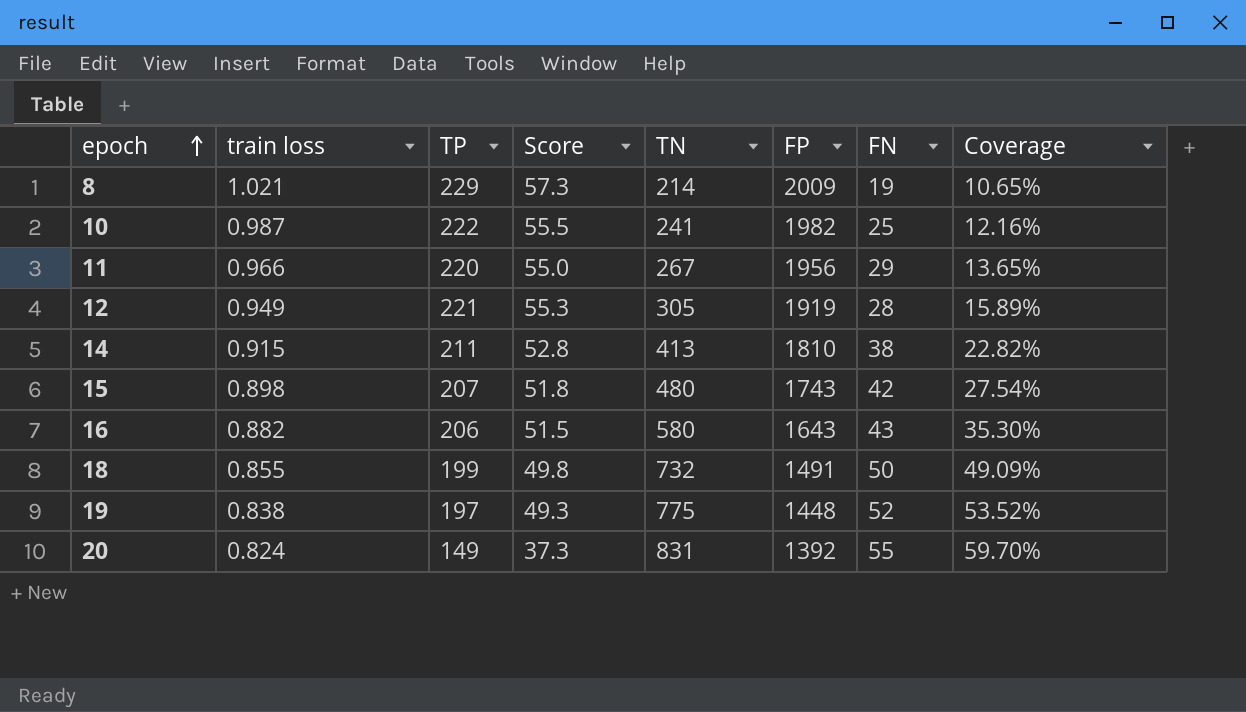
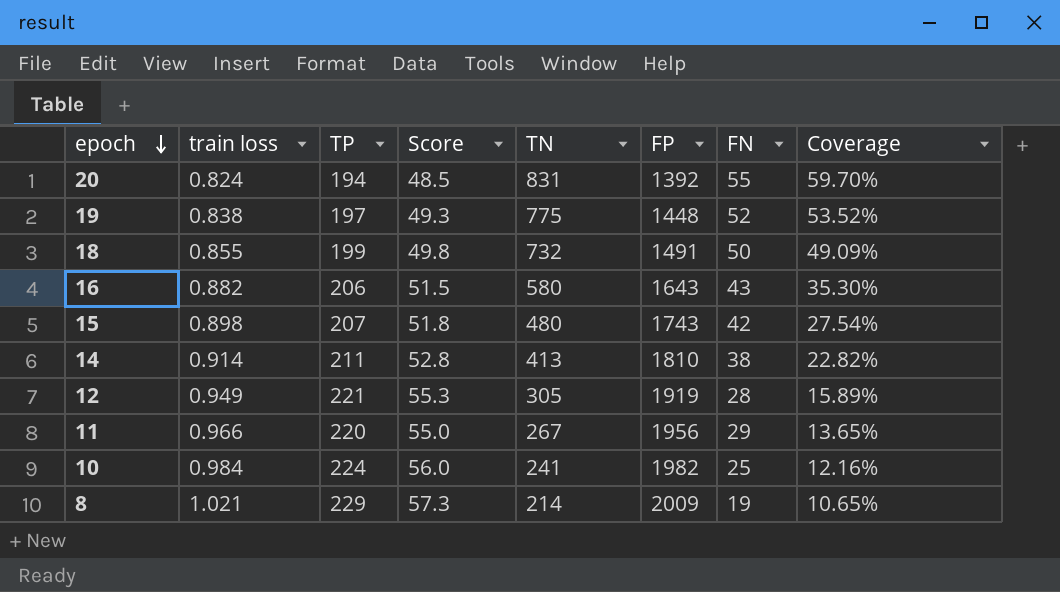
row order: epoch ascending -> epoch descending
20 | TP: 149 -> 194
20 | Score: 37.3 -> 48.5
14 | train loss: 0.915 -> 0.914
10 | train loss: 0.987 -> 0.984
10 | TP: 222 -> 224
10 | Score: 55.5 -> 56.0

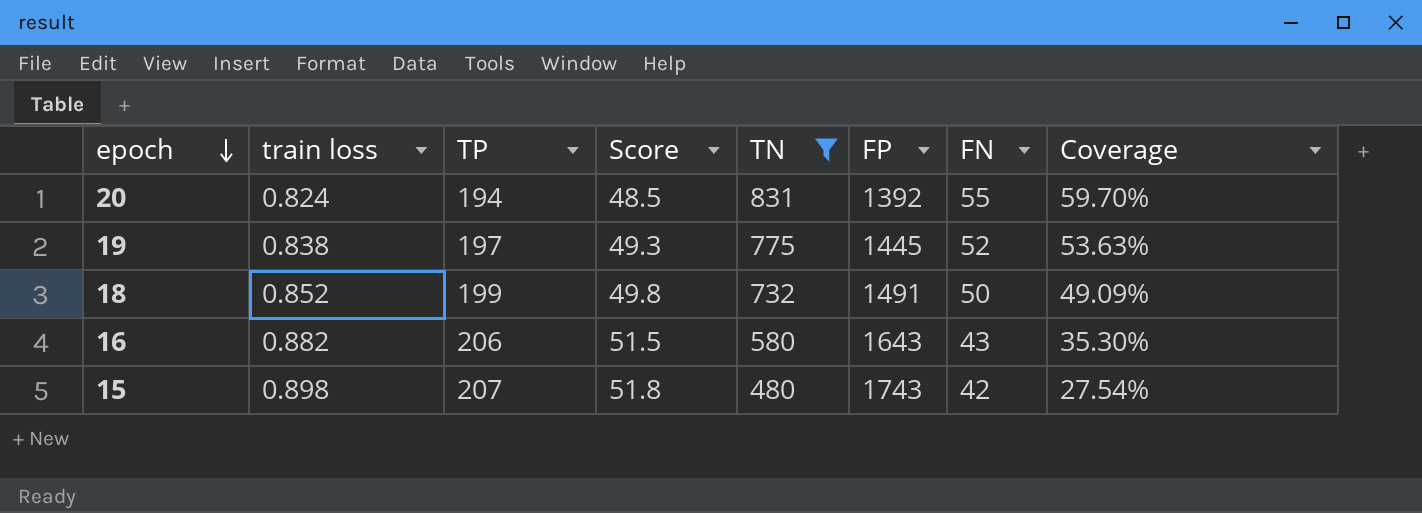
filter: none -> TN >= 480
19 | FP: 1448 -> 1445
19 | Coverage: 53.52% -> 53.63%
18 | train loss: 0.855 -> 0.852

